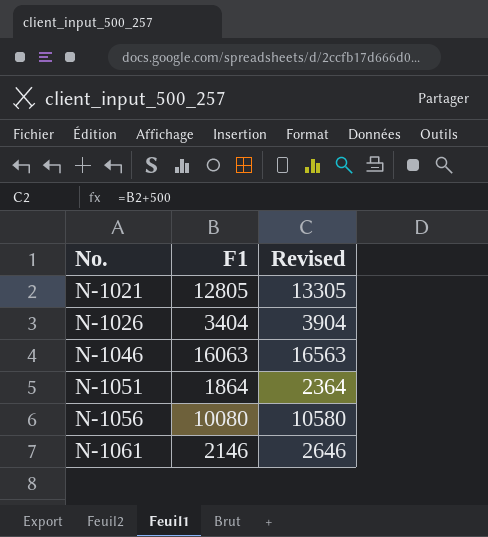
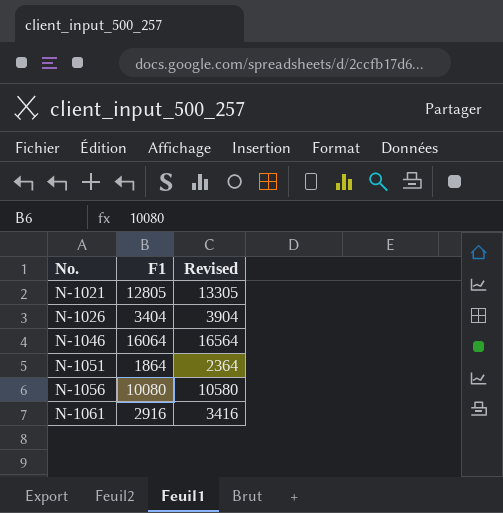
N-1046 | F1: 16063 -> 16064
N-1046 | Revised: 16563 -> 16564
N-1061 | F1: 2146 -> 2916
N-1061 | Revised: 2646 -> 3416

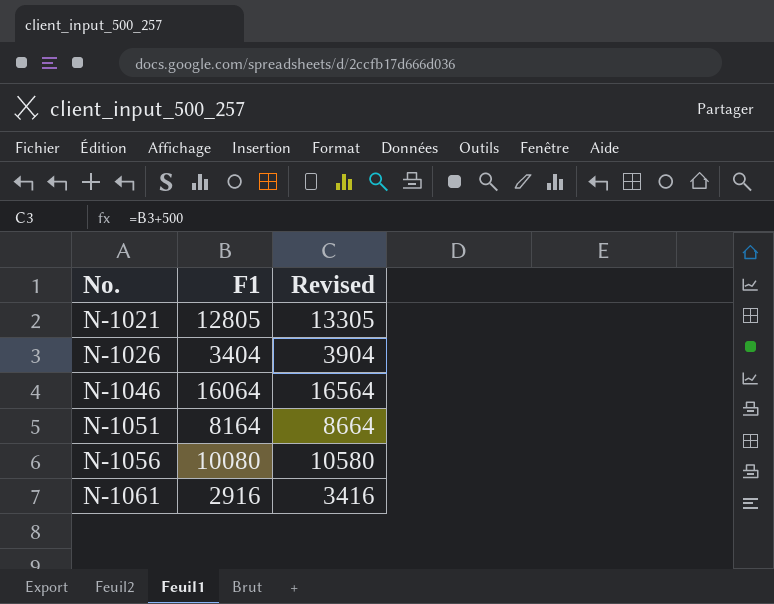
N-1051 | F1: 1864 -> 8164
N-1051 | Revised: 2364 -> 8664

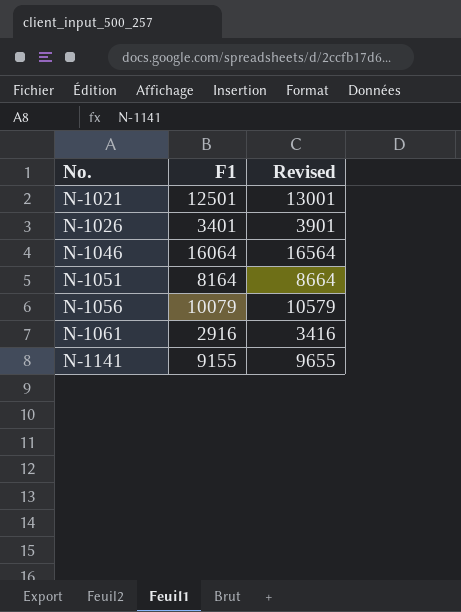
N-1021 | F1: 12805 -> 12501
N-1021 | Revised: 13305 -> 13001
N-1026 | F1: 3404 -> 3401
N-1026 | Revised: 3904 -> 3901
N-1056 | F1: 10080 -> 10079
N-1056 | Revised: 10580 -> 10579
row N-1141: none -> 9155 | 9655

